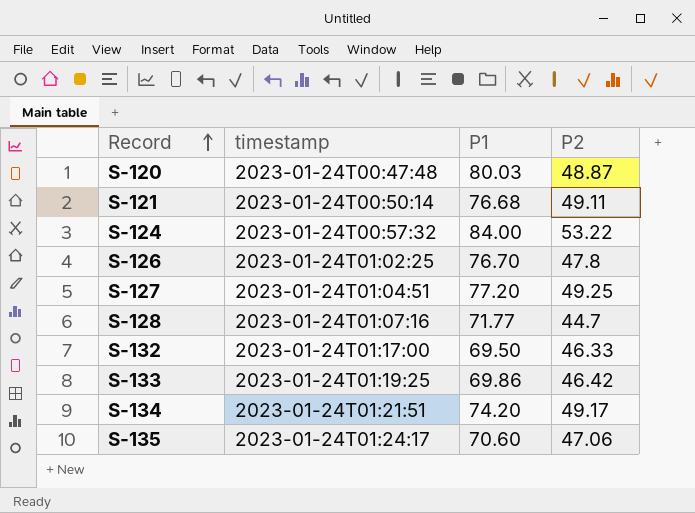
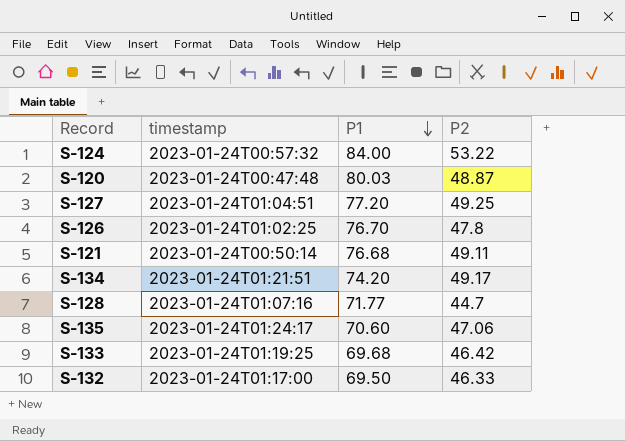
row order: Record ascending -> P1 descending
S-133 | P1: 69.86 -> 69.68

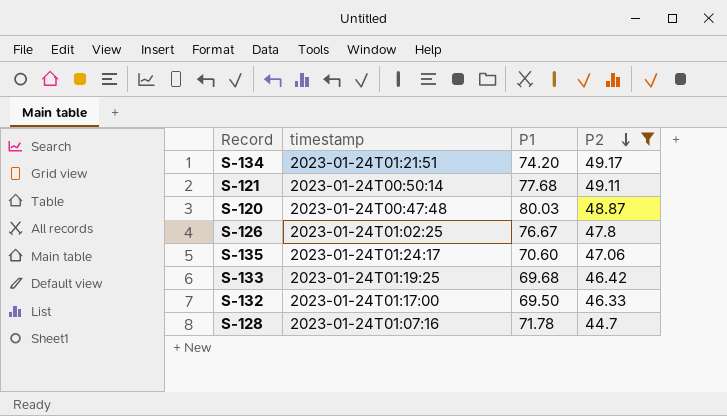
filter: none -> P2 <= 49.17
row order: P1 descending -> P2 descending
S-121 | P1: 76.68 -> 77.68
S-126 | P1: 76.70 -> 76.67
S-128 | P1: 71.77 -> 71.78

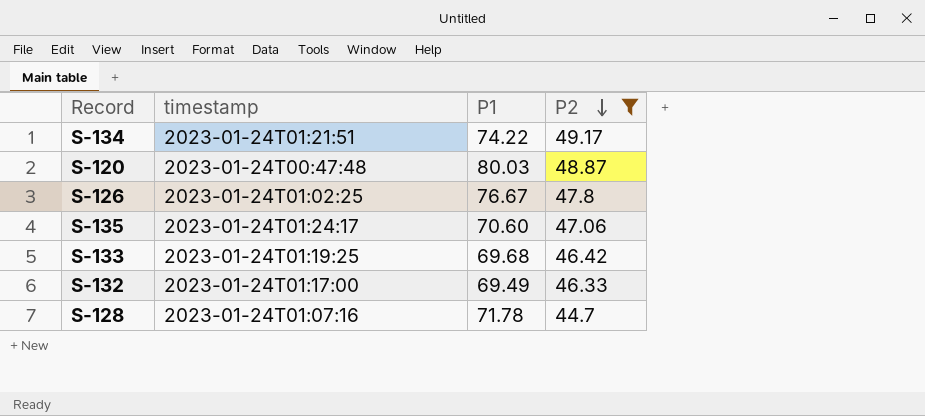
row S-121: 2023-01-24T00:50:14 | 77.68 | 49.11 -> none
S-134 | P1: 74.20 -> 74.22
S-132 | P1: 69.50 -> 69.49

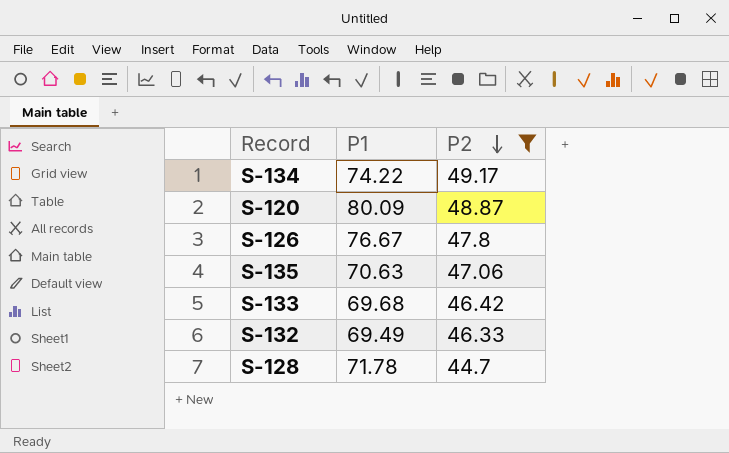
column timestamp | position: 2 -> none
S-120 | P1: 80.03 -> 80.09
S-135 | P1: 70.60 -> 70.63

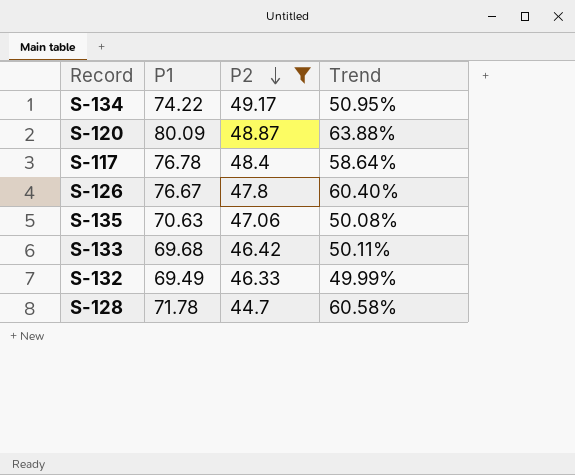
column Trend | formula: none -> ([P1] - [P2]) / [P2]
row S-117: none -> 76.78 | 48.4 | 58.64%

